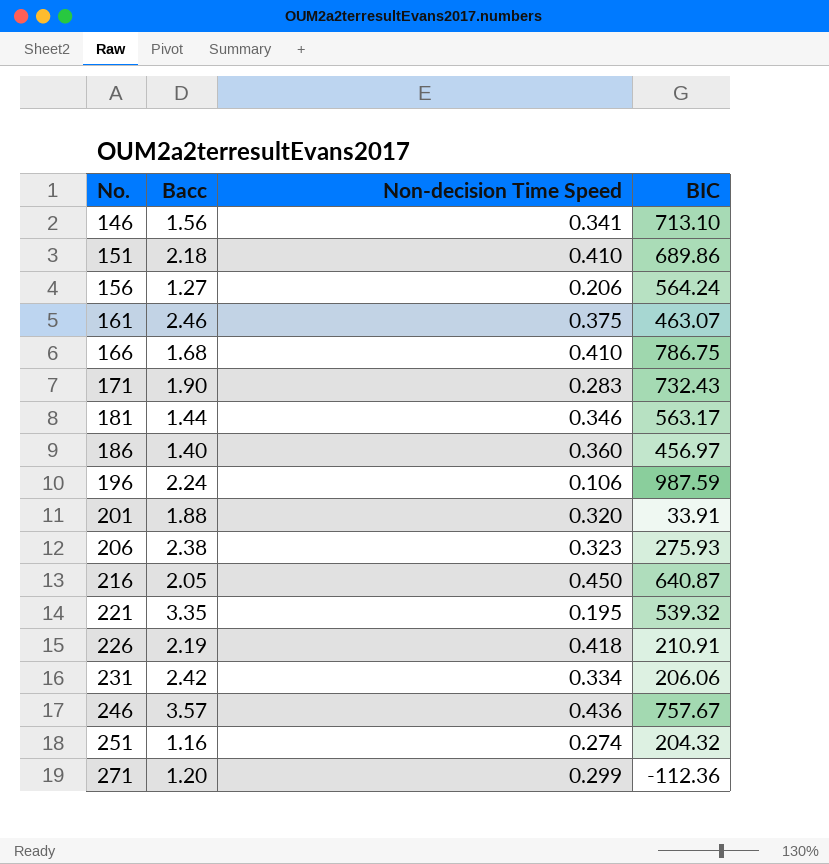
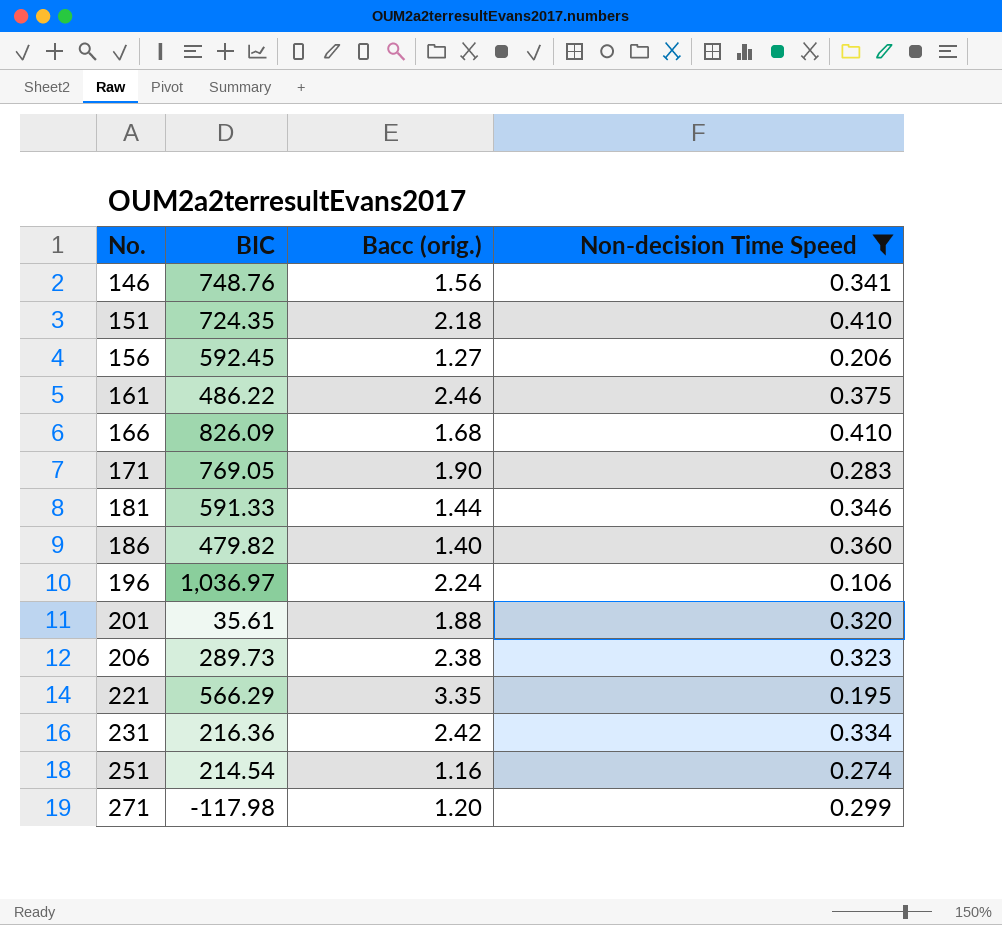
filter: none -> Non-decision Time Speed <= 0.410
column BIC | position: 4 -> 2
column name: Bacc -> Bacc (orig.)
146 | BIC: 713.10 -> 748.76
151 | BIC: 689.86 -> 724.35
156 | BIC: 564.24 -> 592.45
161 | BIC: 463.07 -> 486.22
166 | BIC: 786.75 -> 826.09
171 | BIC: 732.43 -> 769.05
181 | BIC: 563.17 -> 591.33
186 | BIC: 456.97 -> 479.82
196 | BIC: 987.59 -> 1,036.97
201 | BIC: 33.91 -> 35.61
206 | BIC: 275.93 -> 289.73
221 | BIC: 539.32 -> 566.29
231 | BIC: 206.06 -> 216.36
251 | BIC: 204.32 -> 214.54
271 | BIC: -112.36 -> -117.98

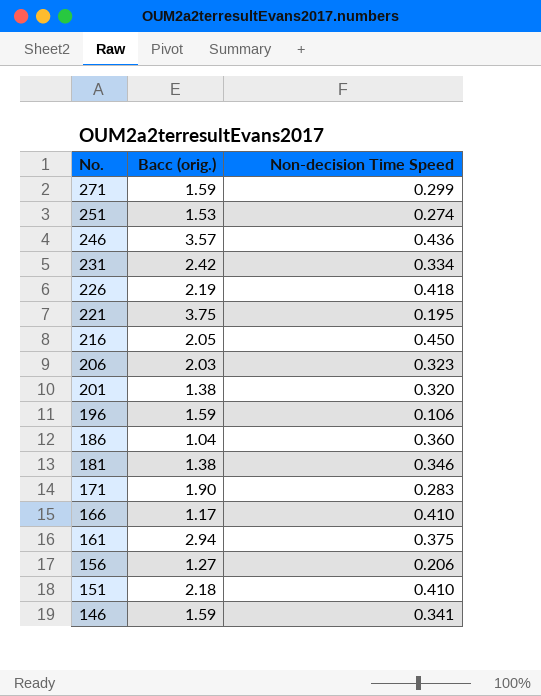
filter: Non-decision Time Speed <= 0.410 -> none
row order: No. ascending -> No. descending
column BIC | position: 2 -> none
271 | Bacc (orig.): 1.20 -> 1.59
251 | Bacc (orig.): 1.16 -> 1.53
221 | Bacc (orig.): 3.35 -> 3.75
206 | Bacc (orig.): 2.38 -> 2.03
201 | Bacc (orig.): 1.88 -> 1.38
196 | Bacc (orig.): 2.24 -> 1.59
186 | Bacc (orig.): 1.40 -> 1.04
181 | Bacc (orig.): 1.44 -> 1.38
166 | Bacc (orig.): 1.68 -> 1.17
161 | Bacc (orig.): 2.46 -> 2.94
146 | Bacc (orig.): 1.56 -> 1.59

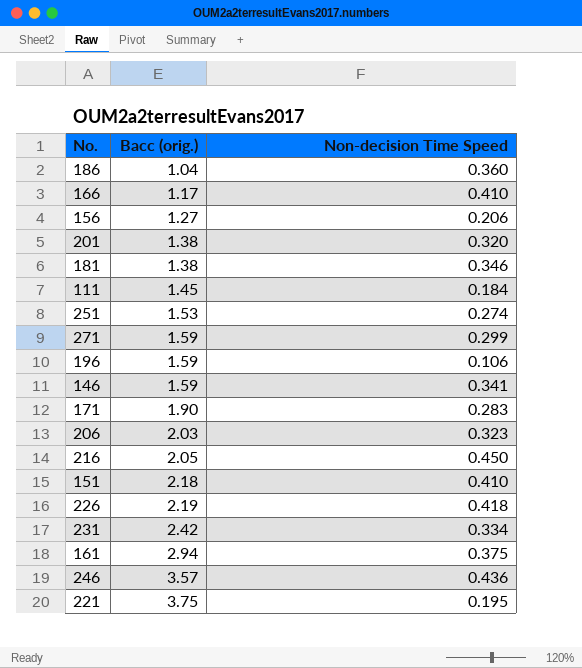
row order: No. descending -> Bacc (orig.) ascending
row 111: none -> 1.45 | 0.184

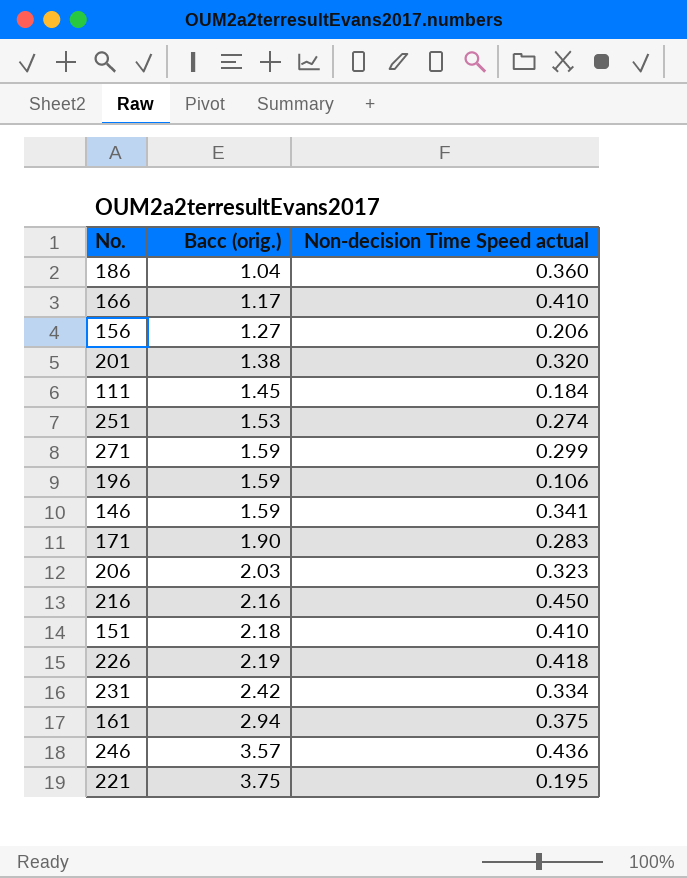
column name: Non-decision Time Speed -> Non-decision Time Speed actual
row 181: 1.38 | 0.346 -> none
216 | Bacc (orig.): 2.05 -> 2.16

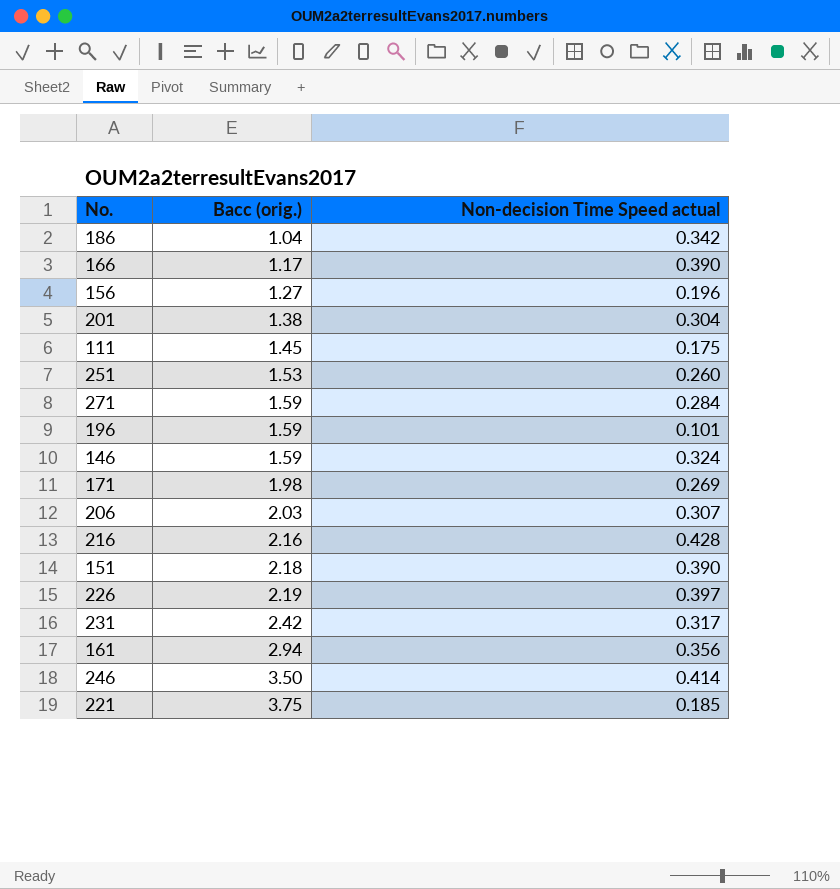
186 | Non-decision Time Speed actual: 0.360 -> 0.342
166 | Non-decision Time Speed actual: 0.410 -> 0.390
156 | Non-decision Time Speed actual: 0.206 -> 0.196
201 | Non-decision Time Speed actual: 0.320 -> 0.304
111 | Non-decision Time Speed actual: 0.184 -> 0.175
251 | Non-decision Time Speed actual: 0.274 -> 0.260
271 | Non-decision Time Speed actual: 0.299 -> 0.284
196 | Non-decision Time Speed actual: 0.106 -> 0.101
146 | Non-decision Time Speed actual: 0.341 -> 0.324
171 | Bacc (orig.): 1.90 -> 1.98
171 | Non-decision Time Speed actual: 0.283 -> 0.269
206 | Non-decision Time Speed actual: 0.323 -> 0.307
216 | Non-decision Time Speed actual: 0.450 -> 0.428
151 | Non-decision Time Speed actual: 0.410 -> 0.390
226 | Non-decision Time Speed actual: 0.418 -> 0.397
231 | Non-decision Time Speed actual: 0.334 -> 0.317
161 | Non-decision Time Speed actual: 0.375 -> 0.356
246 | Bacc (orig.): 3.57 -> 3.50
246 | Non-decision Time Speed actual: 0.436 -> 0.414
221 | Non-decision Time Speed actual: 0.195 -> 0.185

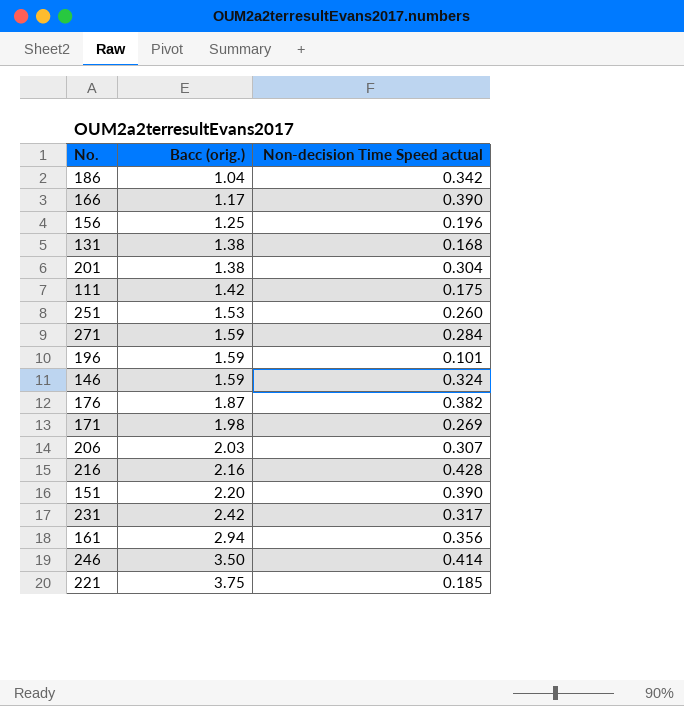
row 226: 2.19 | 0.397 -> none
156 | Bacc (orig.): 1.27 -> 1.25
row 131: none -> 1.38 | 0.168
111 | Bacc (orig.): 1.45 -> 1.42
row 176: none -> 1.87 | 0.382
151 | Bacc (orig.): 2.18 -> 2.20

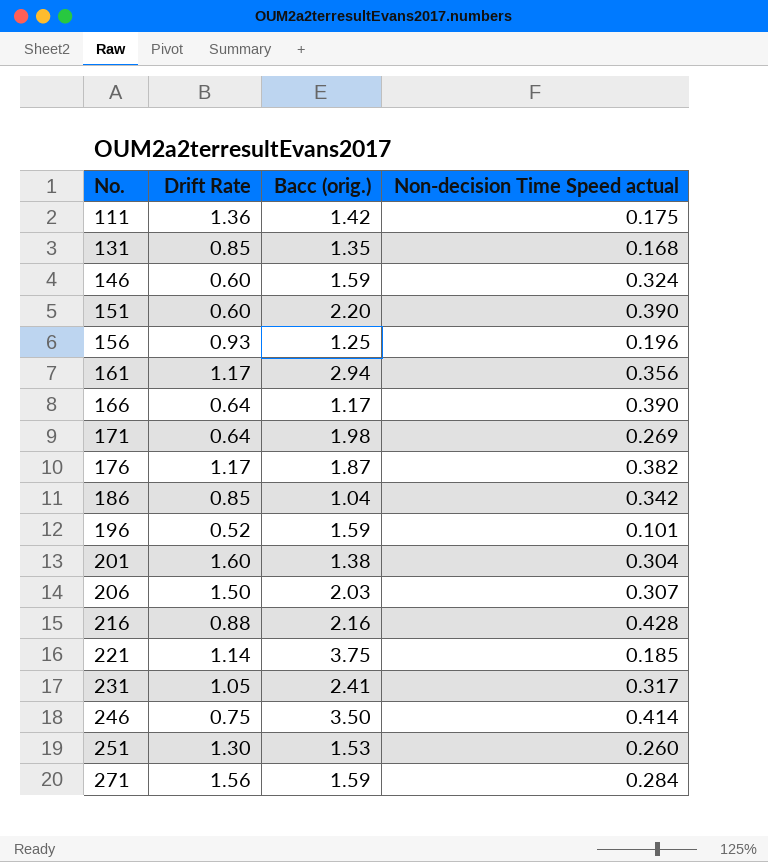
row order: Bacc (orig.) ascending -> No. ascending
column Drift Rate | position: none -> 2
131 | Bacc (orig.): 1.38 -> 1.35
231 | Bacc (orig.): 2.42 -> 2.41

